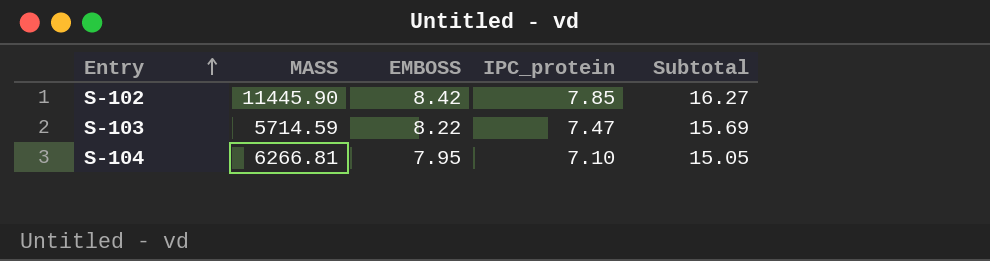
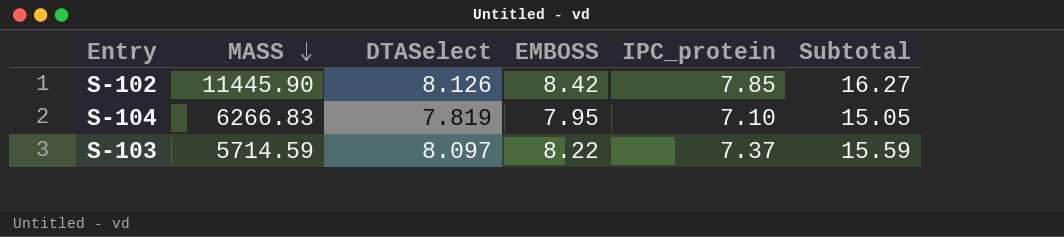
row order: Entry ascending -> MASS descending
column DTASelect | position: none -> 3
S-104 | MASS: 6266.81 -> 6266.83
S-103 | IPC_protein: 7.47 -> 7.37
S-103 | Subtotal: 15.69 -> 15.59

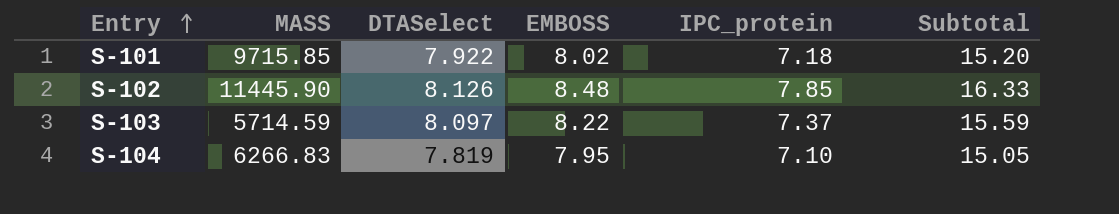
row order: MASS descending -> Entry ascending
row S-101: none -> 9715.85 | 7.922 | 8.02 | 7.18 | 15.20
S-102 | EMBOSS: 8.42 -> 8.48
S-102 | Subtotal: 16.27 -> 16.33

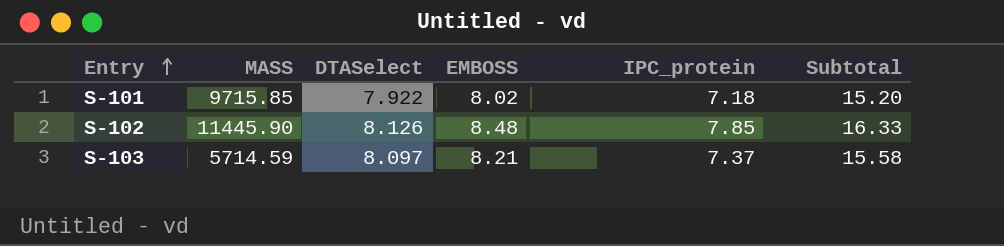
row S-104: 6266.83 | 7.819 | 7.95 | 7.10 | 15.05 -> none
S-103 | EMBOSS: 8.22 -> 8.21
S-103 | Subtotal: 15.59 -> 15.58

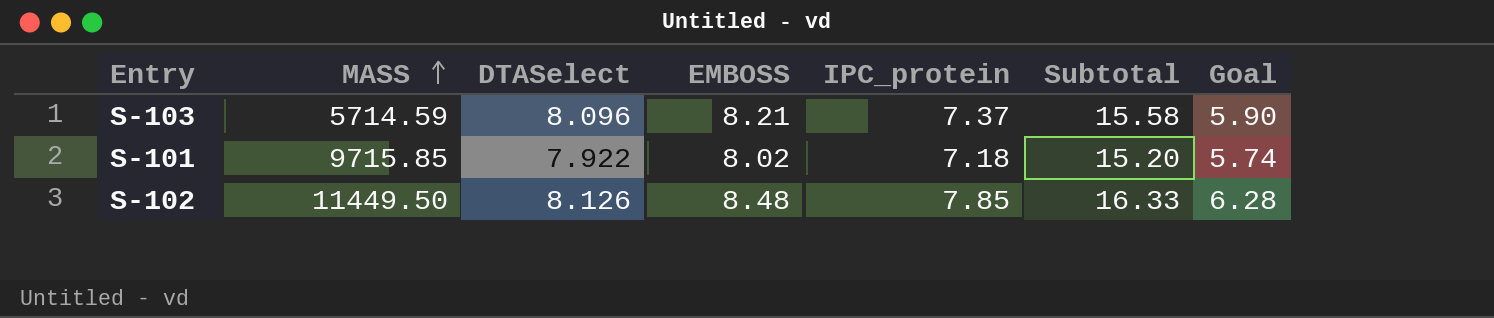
row order: Entry ascending -> MASS ascending
column Goal | formula: none -> [IPC_protein] * 0.8
S-103 | DTASelect: 8.097 -> 8.096
S-102 | MASS: 11445.90 -> 11449.50

